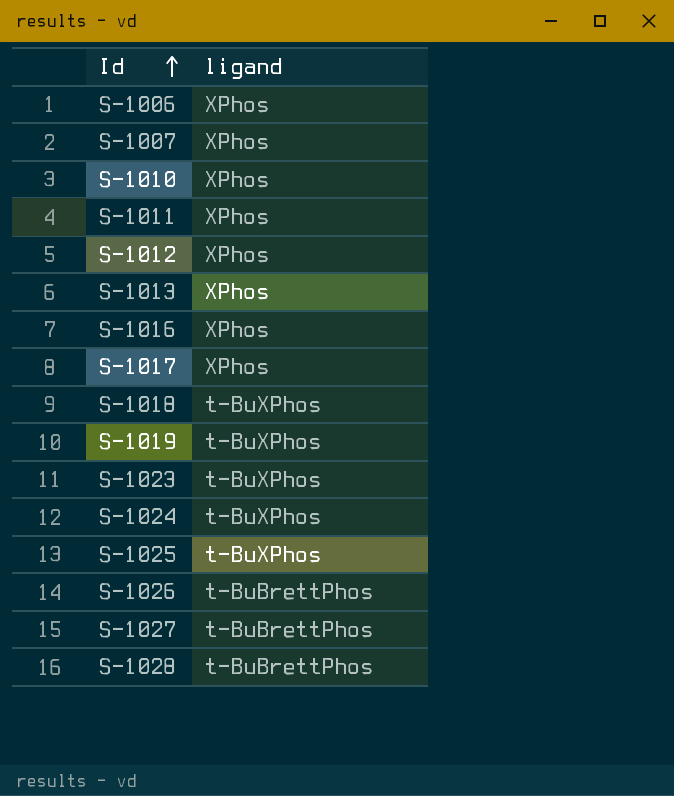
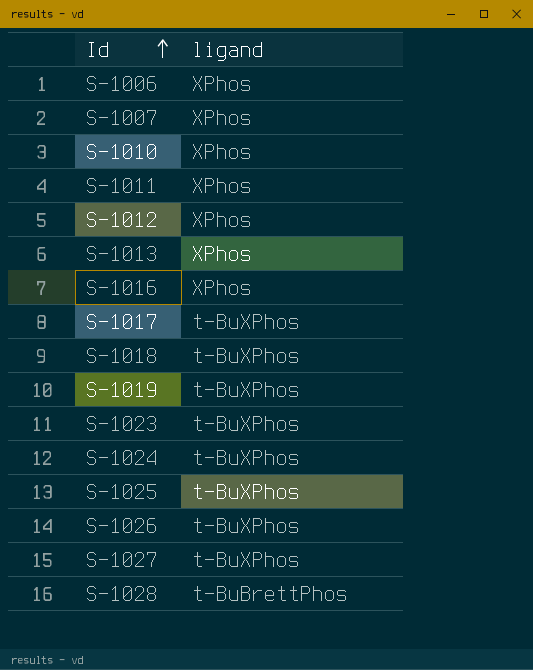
S-1017 | ligand: XPhos -> t-BuXPhos
S-1026 | ligand: t-BuBrettPhos -> t-BuXPhos
S-1027 | ligand: t-BuBrettPhos -> t-BuXPhos

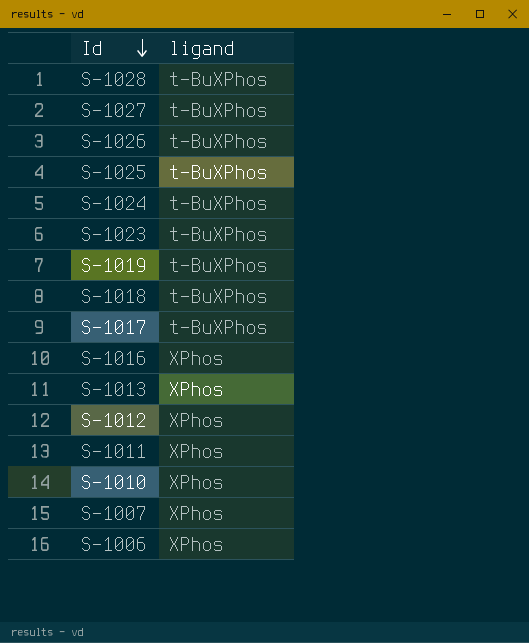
row order: Id ascending -> Id descending
S-1028 | ligand: t-BuBrettPhos -> t-BuXPhos

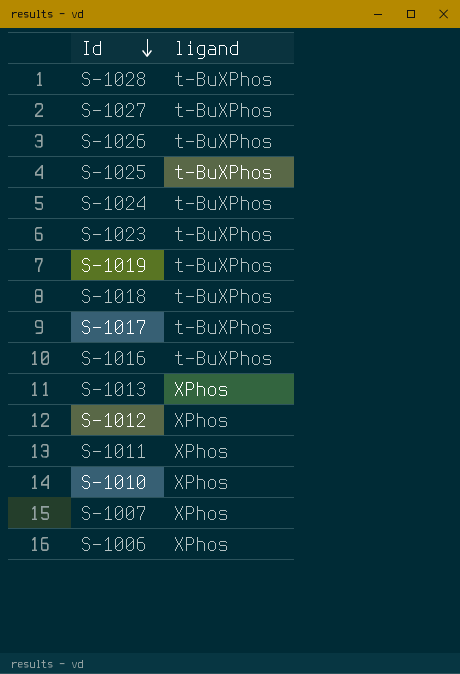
S-1016 | ligand: XPhos -> t-BuXPhos

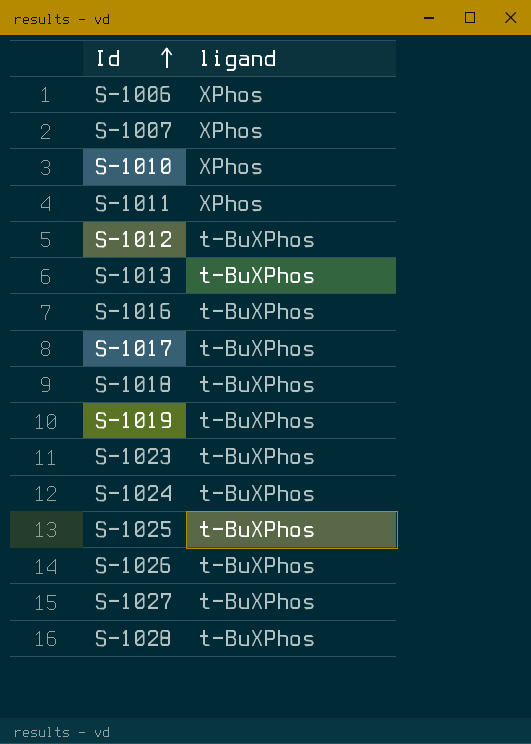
row order: Id descending -> Id ascending
S-1012 | ligand: XPhos -> t-BuXPhos
S-1013 | ligand: XPhos -> t-BuXPhos

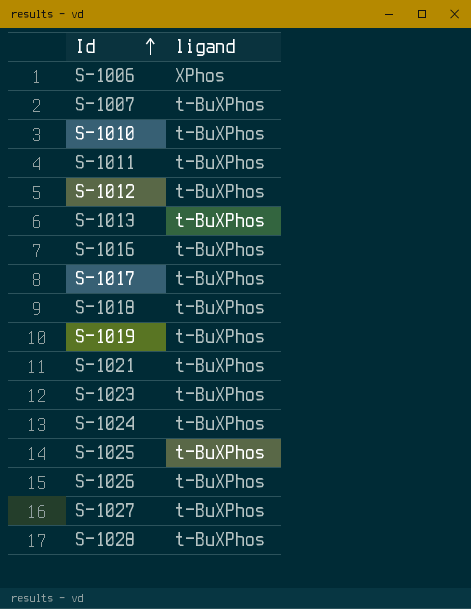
S-1007 | ligand: XPhos -> t-BuXPhos
S-1010 | ligand: XPhos -> t-BuXPhos
S-1011 | ligand: XPhos -> t-BuXPhos
row S-1021: none -> t-BuXPhos

